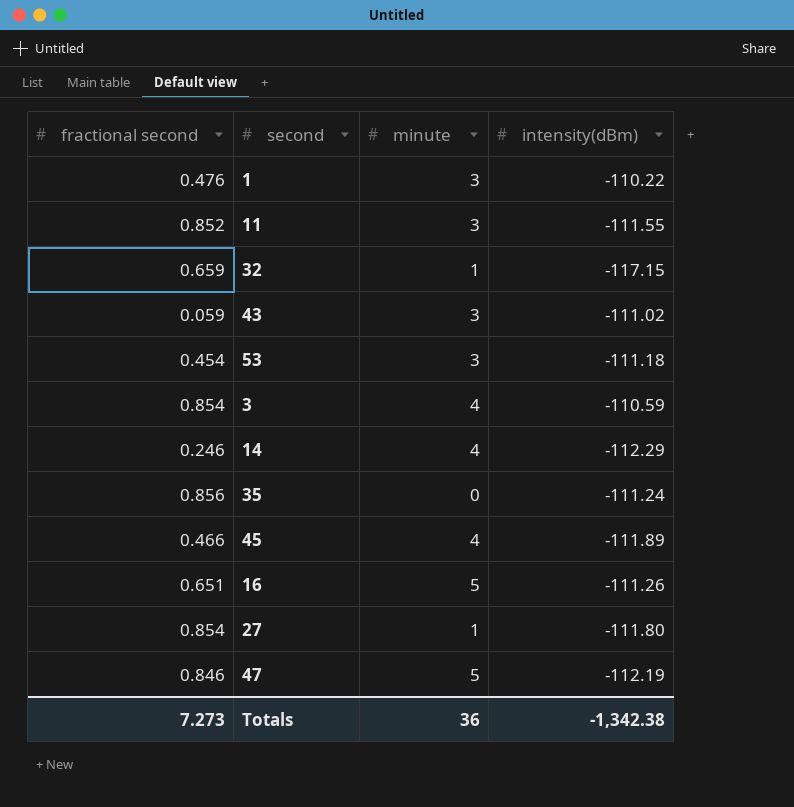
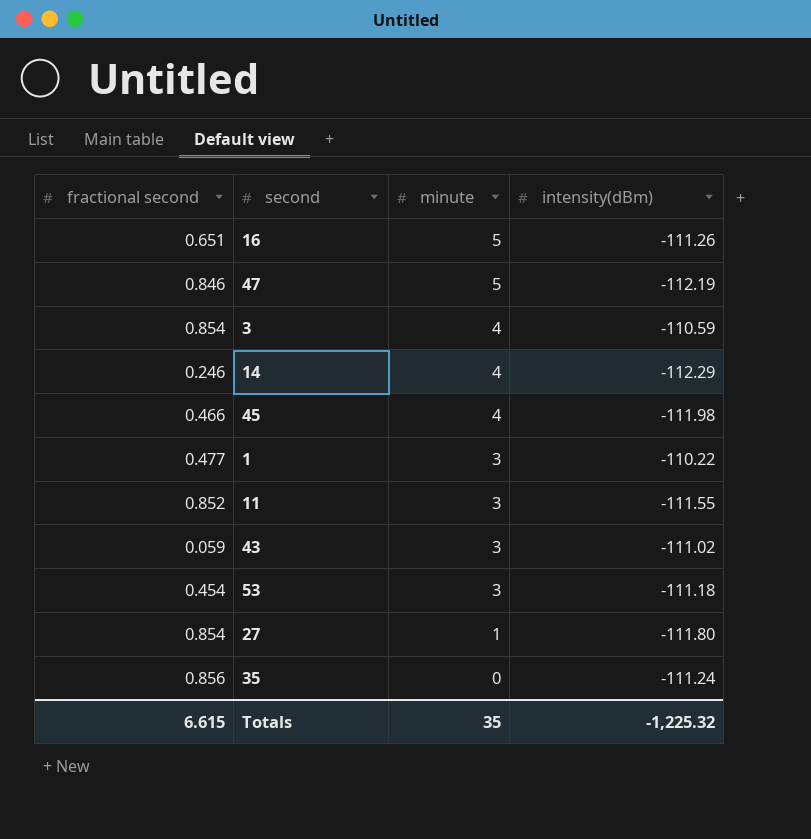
row order: none -> minute descending
row 32: 0.659 | 1 | -117.15 -> none
45 | intensity(dBm): -111.89 -> -111.98
1 | fractional second: 0.476 -> 0.477
Totals | fractional second: 7.273 -> 6.615
Totals | minute: 36 -> 35
Totals | intensity(dBm): -1,342.38 -> -1,225.32

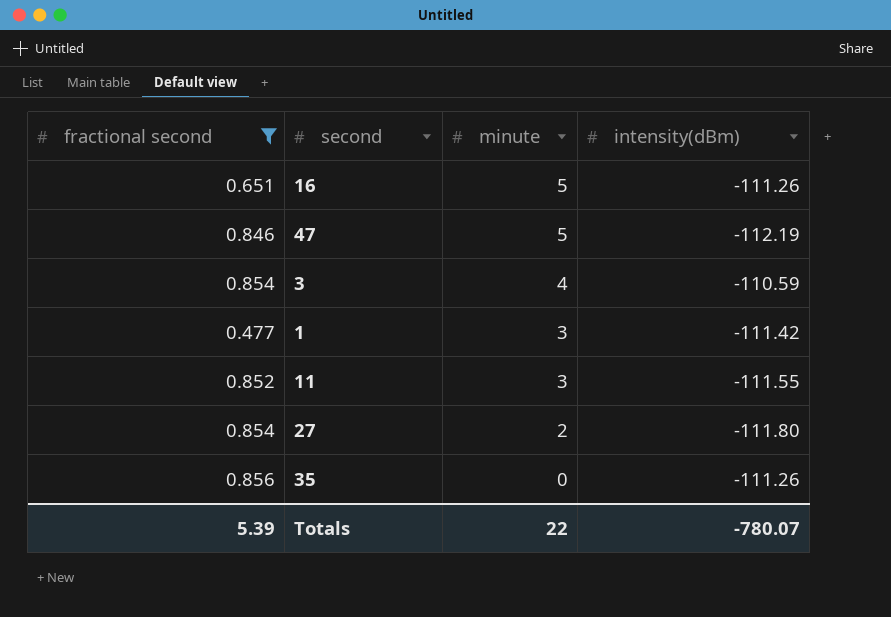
filter: none -> fractional second >= 0.477
1 | intensity(dBm): -110.22 -> -111.42
27 | minute: 1 -> 2
35 | intensity(dBm): -111.24 -> -111.26
Totals | fractional second: 6.615 -> 5.39
Totals | minute: 35 -> 22
Totals | intensity(dBm): -1,225.32 -> -780.07

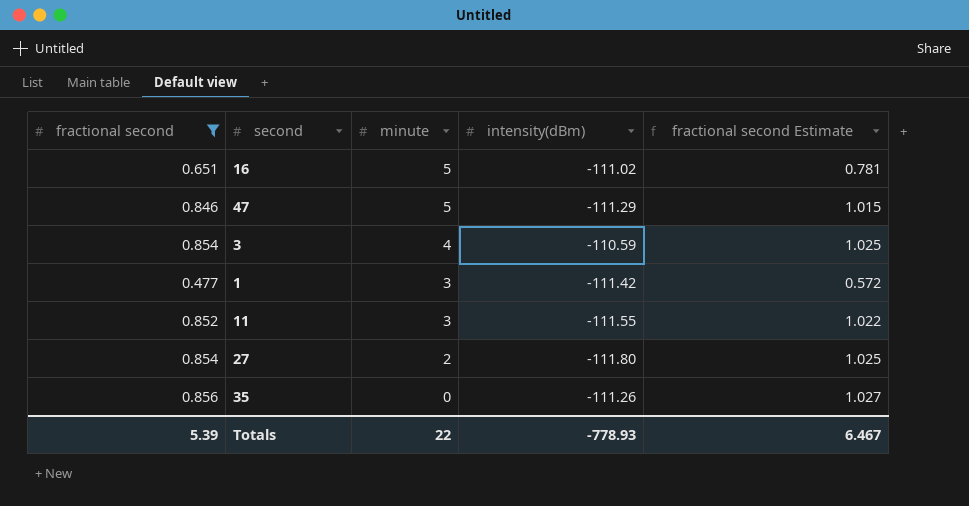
column fractional second Estimate | formula: none -> [fractional second] * 1.2
16 | intensity(dBm): -111.26 -> -111.02
47 | intensity(dBm): -112.19 -> -111.29
Totals | intensity(dBm): -780.07 -> -778.93

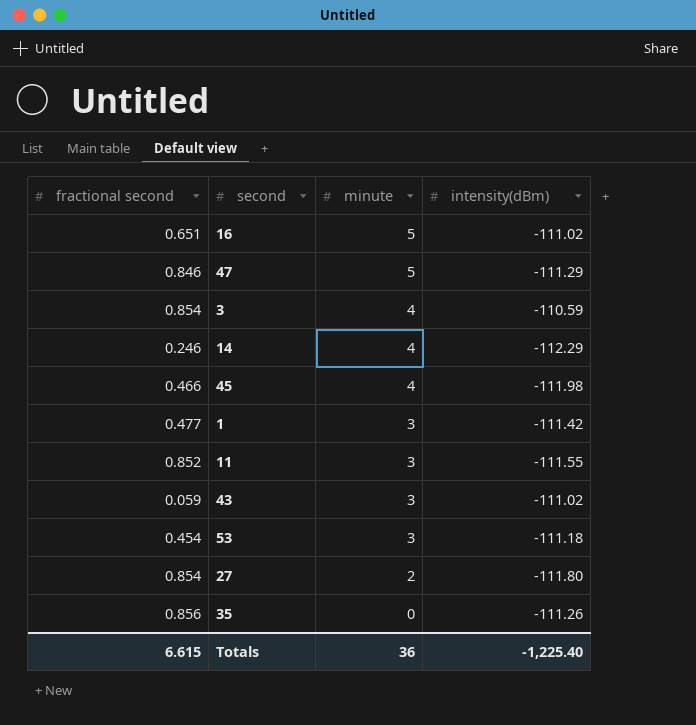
filter: fractional second >= 0.477 -> none
column fractional second Estimate | formula: [fractional second] * 1.2 -> none
Totals | fractional second: 5.39 -> 6.615
Totals | minute: 22 -> 36
Totals | intensity(dBm): -778.93 -> -1,225.40

